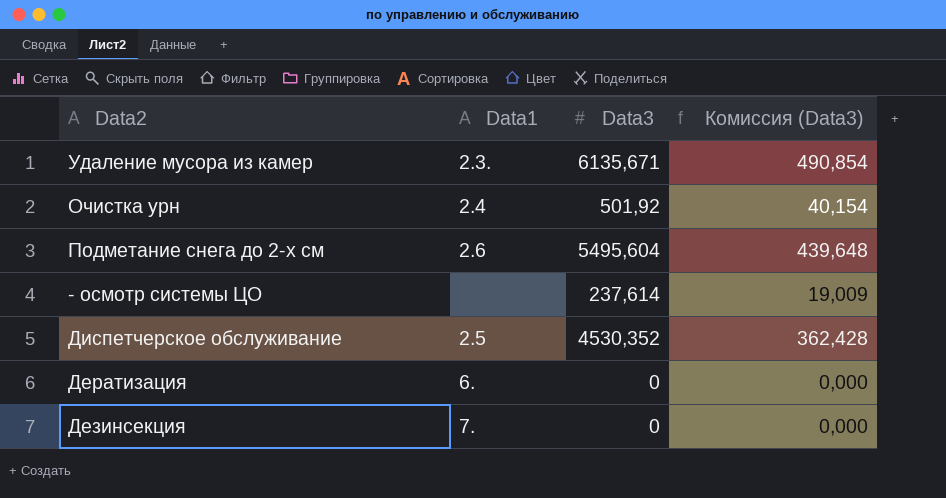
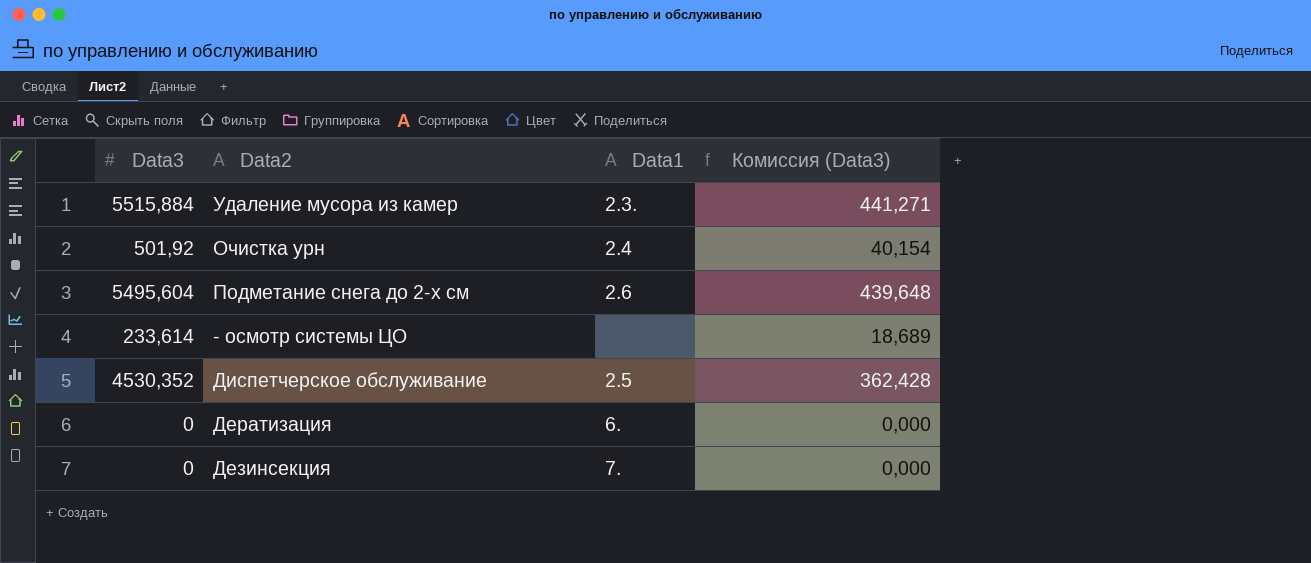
column Data3 | position: 3 -> 1
Удаление мусора из камер | Data3: 6135,671 -> 5515,884
Удаление мусора из камер | Комиссия (Data3): 490,854 -> 441,271
- осмотр системы ЦО | Data3: 237,614 -> 233,614
- осмотр системы ЦО | Комиссия (Data3): 19,009 -> 18,689

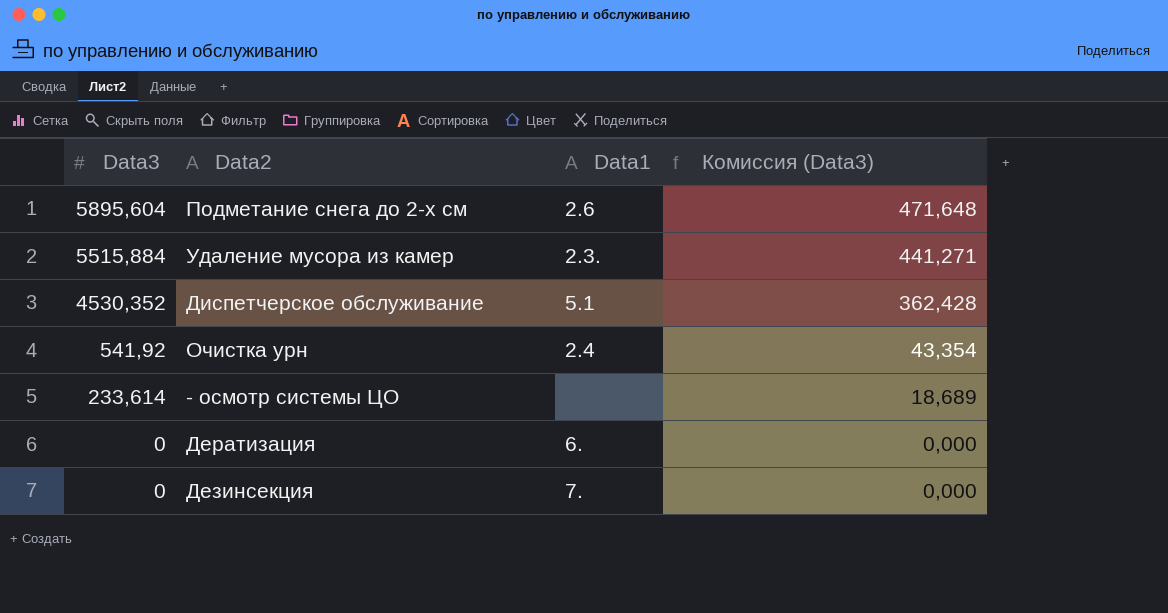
row order: none -> Data3 descending
Подметание снега до 2-х см | Data3: 5495,604 -> 5895,604
Подметание снега до 2-х см | Комиссия (Data3): 439,648 -> 471,648
Диспетчерское обслуживание | Data1: 2.5 -> 5.1
Очистка урн | Data3: 501,92 -> 541,92
Очистка урн | Комиссия (Data3): 40,154 -> 43,354

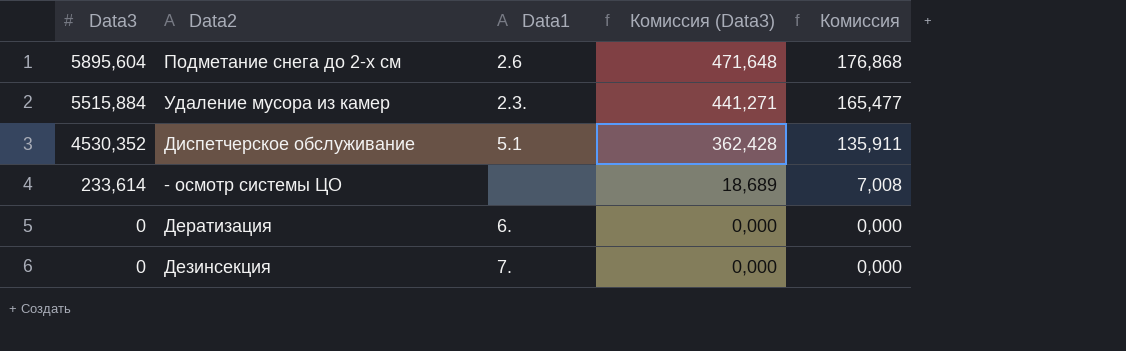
column Комиссия | formula: none -> [Data3] * 0,03
row Очистка урн: 541,92 | 2.4 | 43,354 -> none

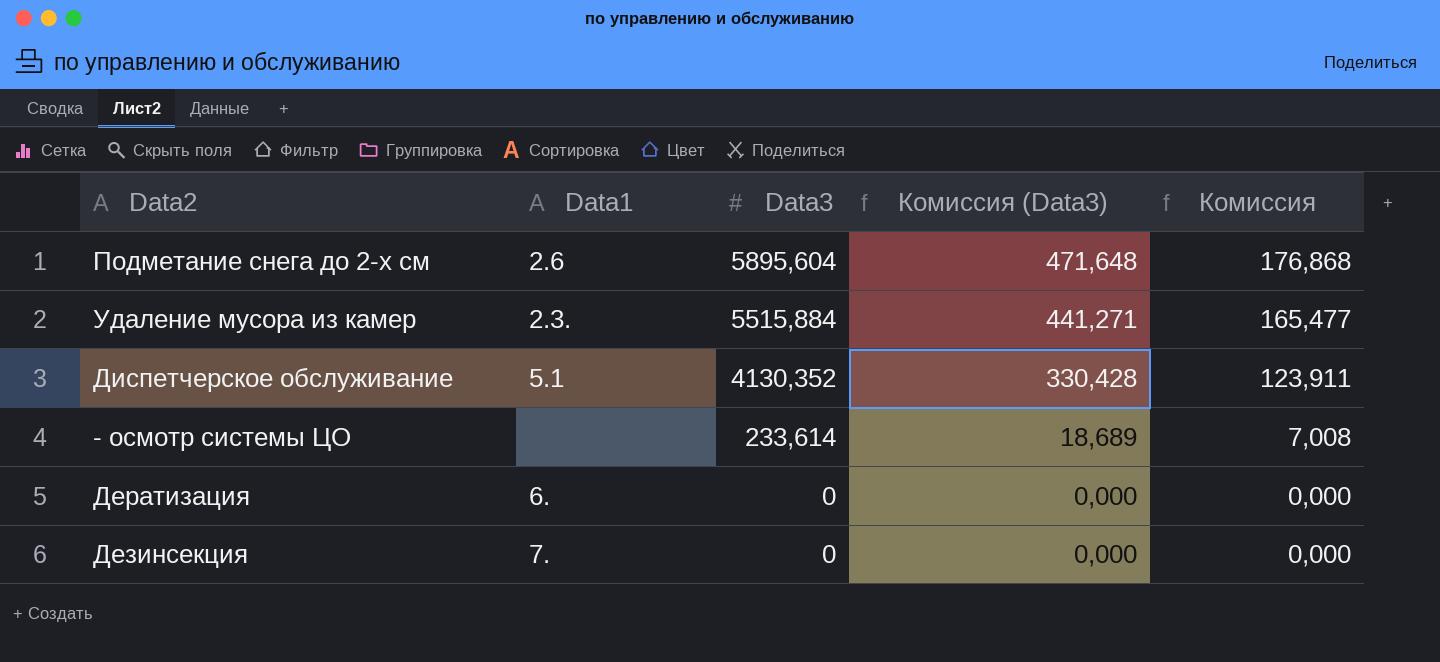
column Data3 | position: 1 -> 3
Диспетчерское обслуживание | Data3: 4530,352 -> 4130,352
Диспетчерское обслуживание | Комиссия (Data3): 362,428 -> 330,428
Диспетчерское обслуживание | Комиссия: 135,911 -> 123,911

